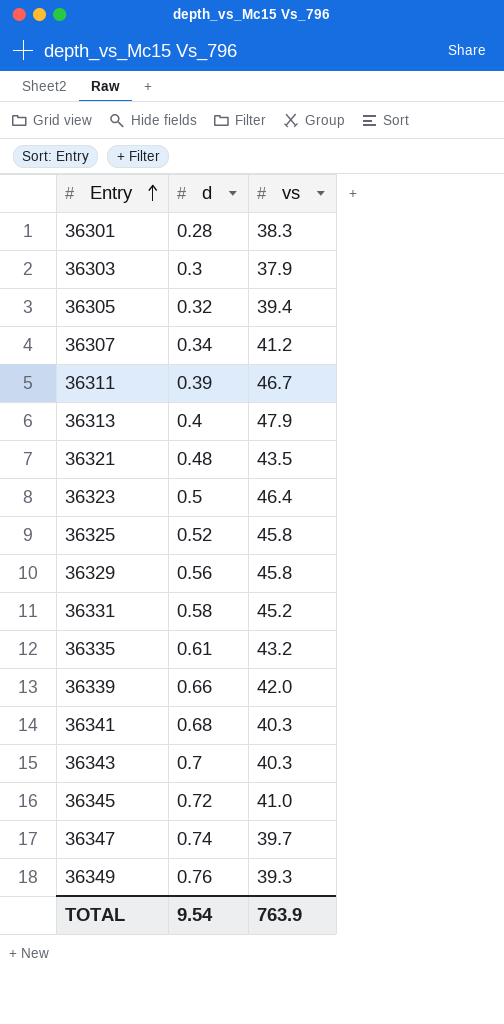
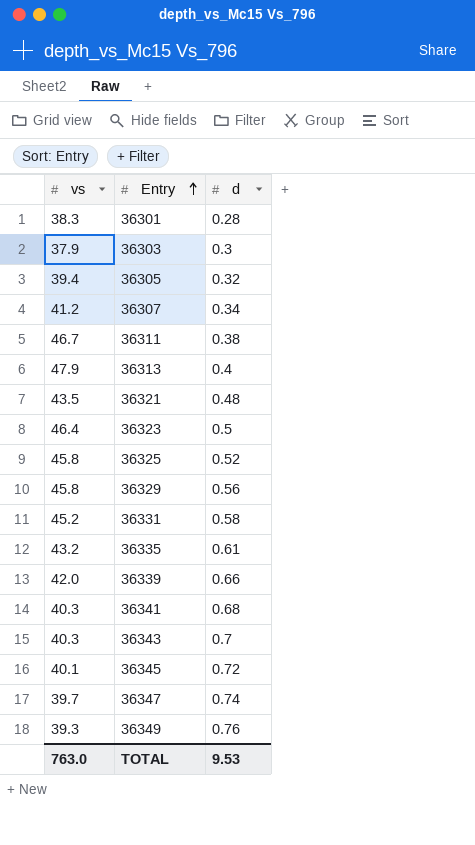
column vs | position: 3 -> 1
36311 | d: 0.39 -> 0.38
36345 | vs: 41.0 -> 40.1
TOTAL | vs: 763.9 -> 763.0
TOTAL | d: 9.54 -> 9.53

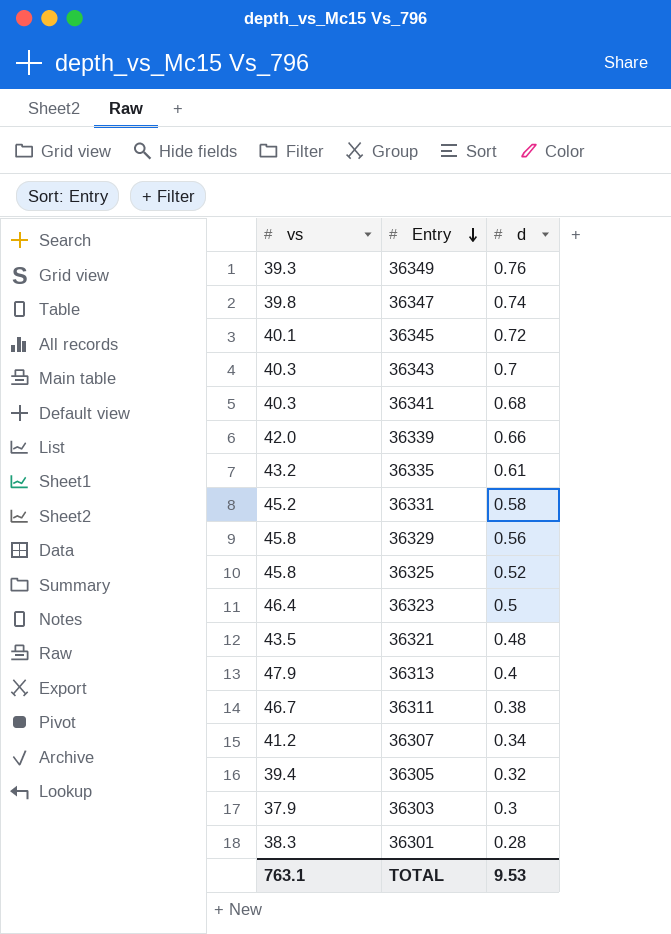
row order: Entry ascending -> Entry descending
36347 | vs: 39.7 -> 39.8
TOTAL | vs: 763.0 -> 763.1

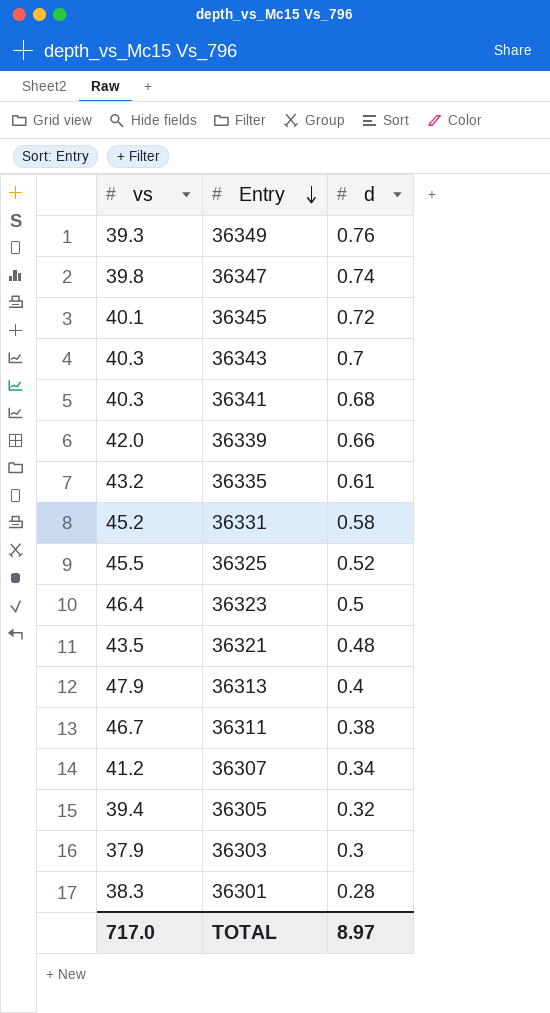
row 36329: 45.8 | 0.56 -> none
36325 | vs: 45.8 -> 45.5
TOTAL | vs: 763.1 -> 717.0
TOTAL | d: 9.53 -> 8.97

